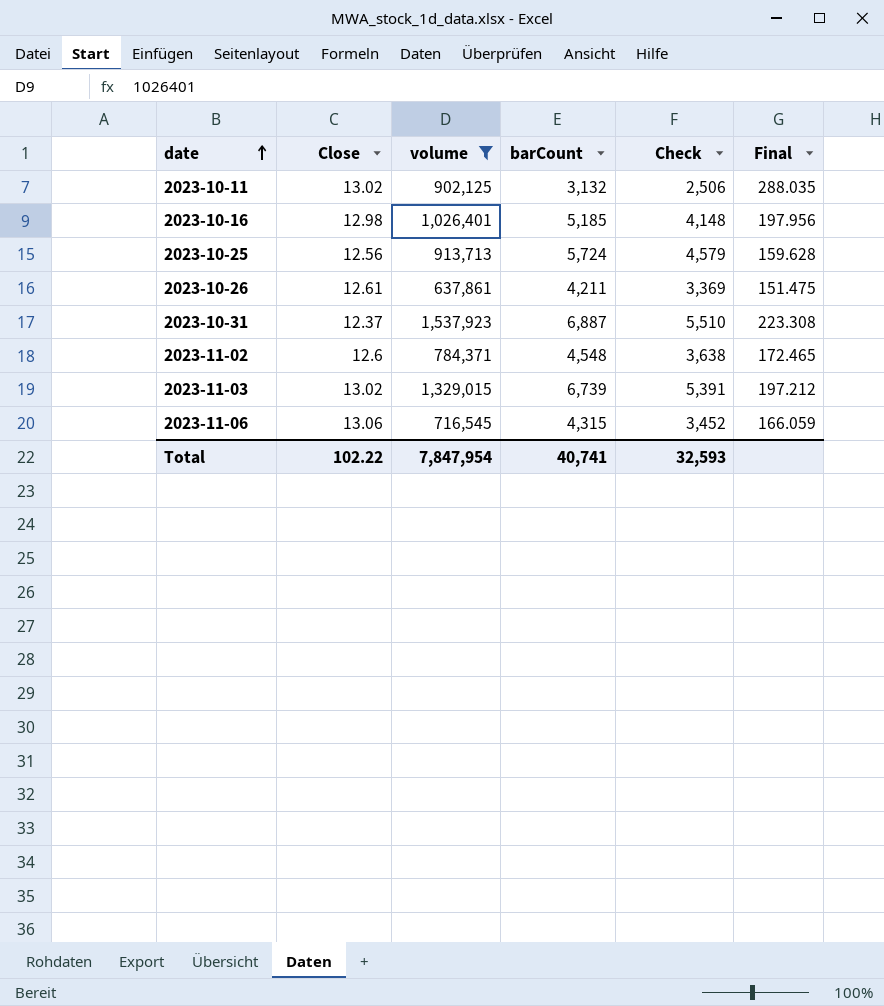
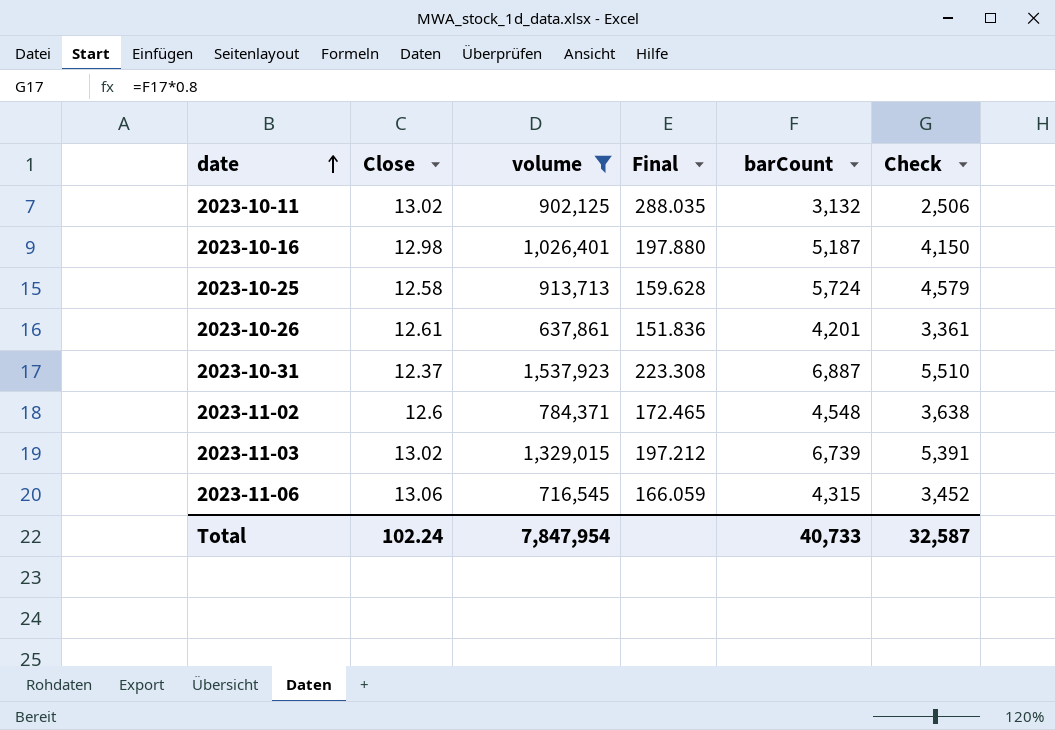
column Final | position: 6 -> 4
2023-10-16 | Final: 197.956 -> 197.880
2023-10-16 | barCount: 5,185 -> 5,187
2023-10-16 | Check: 4,148 -> 4,150
2023-10-25 | Close: 12.56 -> 12.58
2023-10-26 | Final: 151.475 -> 151.836
2023-10-26 | barCount: 4,211 -> 4,201
2023-10-26 | Check: 3,369 -> 3,361
Total | Close: 102.22 -> 102.24
Total | barCount: 40,741 -> 40,733
Total | Check: 32,593 -> 32,587

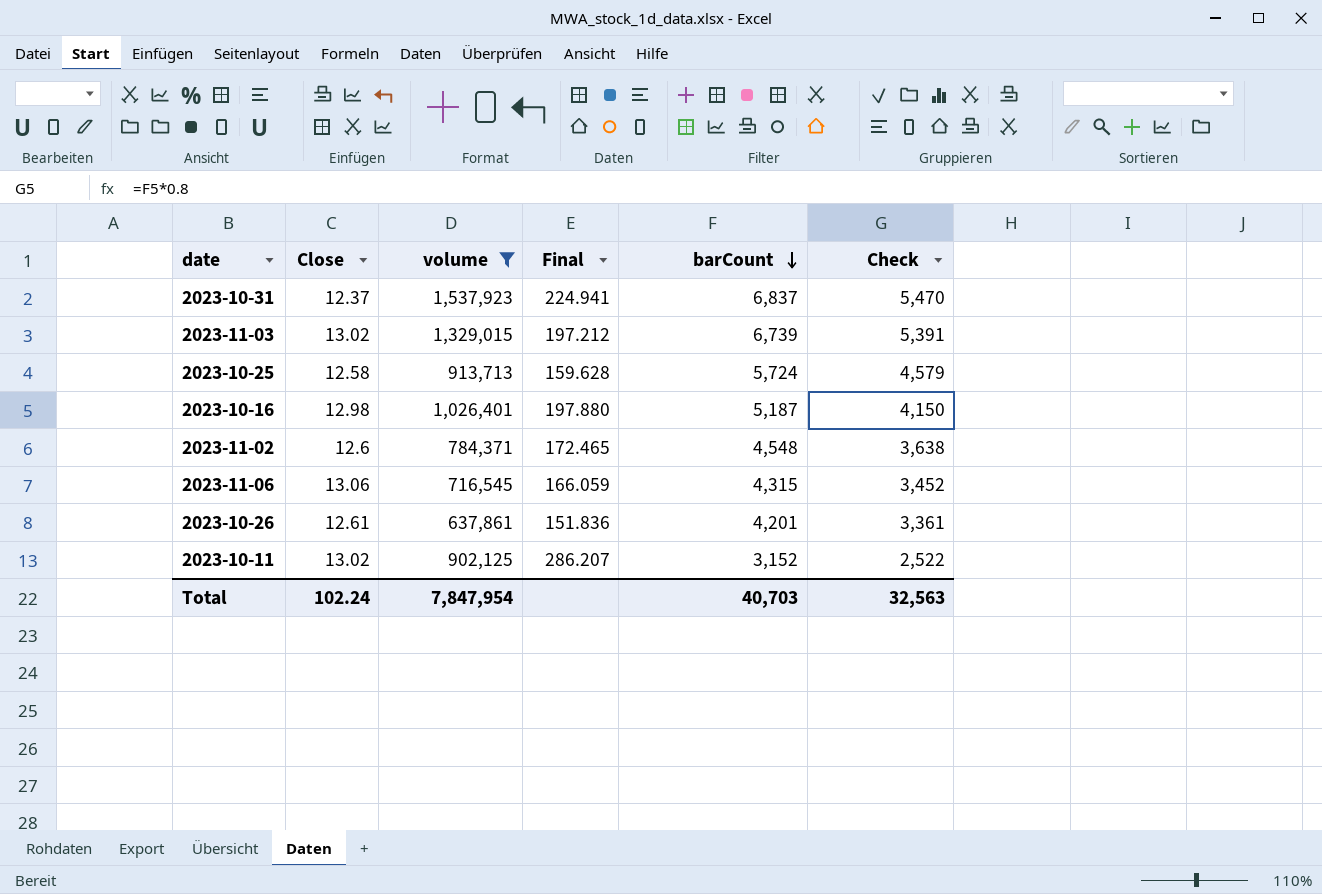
row order: date ascending -> barCount descending
2023-10-31 | Final: 223.308 -> 224.941
2023-10-31 | barCount: 6,887 -> 6,837
2023-10-31 | Check: 5,510 -> 5,470
2023-10-11 | Final: 288.035 -> 286.207
2023-10-11 | barCount: 3,132 -> 3,152
2023-10-11 | Check: 2,506 -> 2,522
Total | barCount: 40,733 -> 40,703
Total | Check: 32,587 -> 32,563

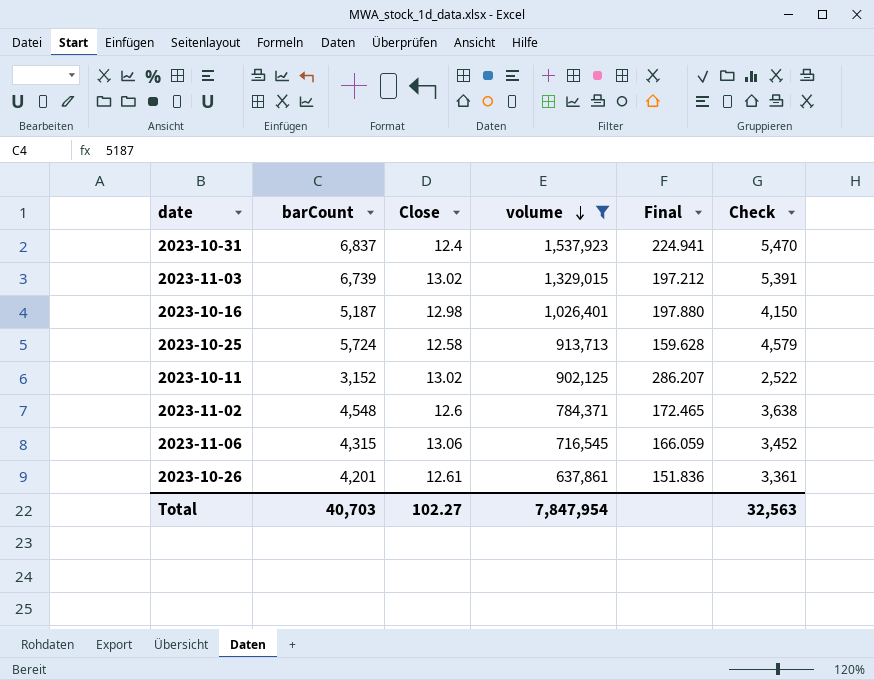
row order: barCount descending -> volume descending
column barCount | position: 5 -> 2
2023-10-31 | Close: 12.37 -> 12.4
Total | Close: 102.24 -> 102.27

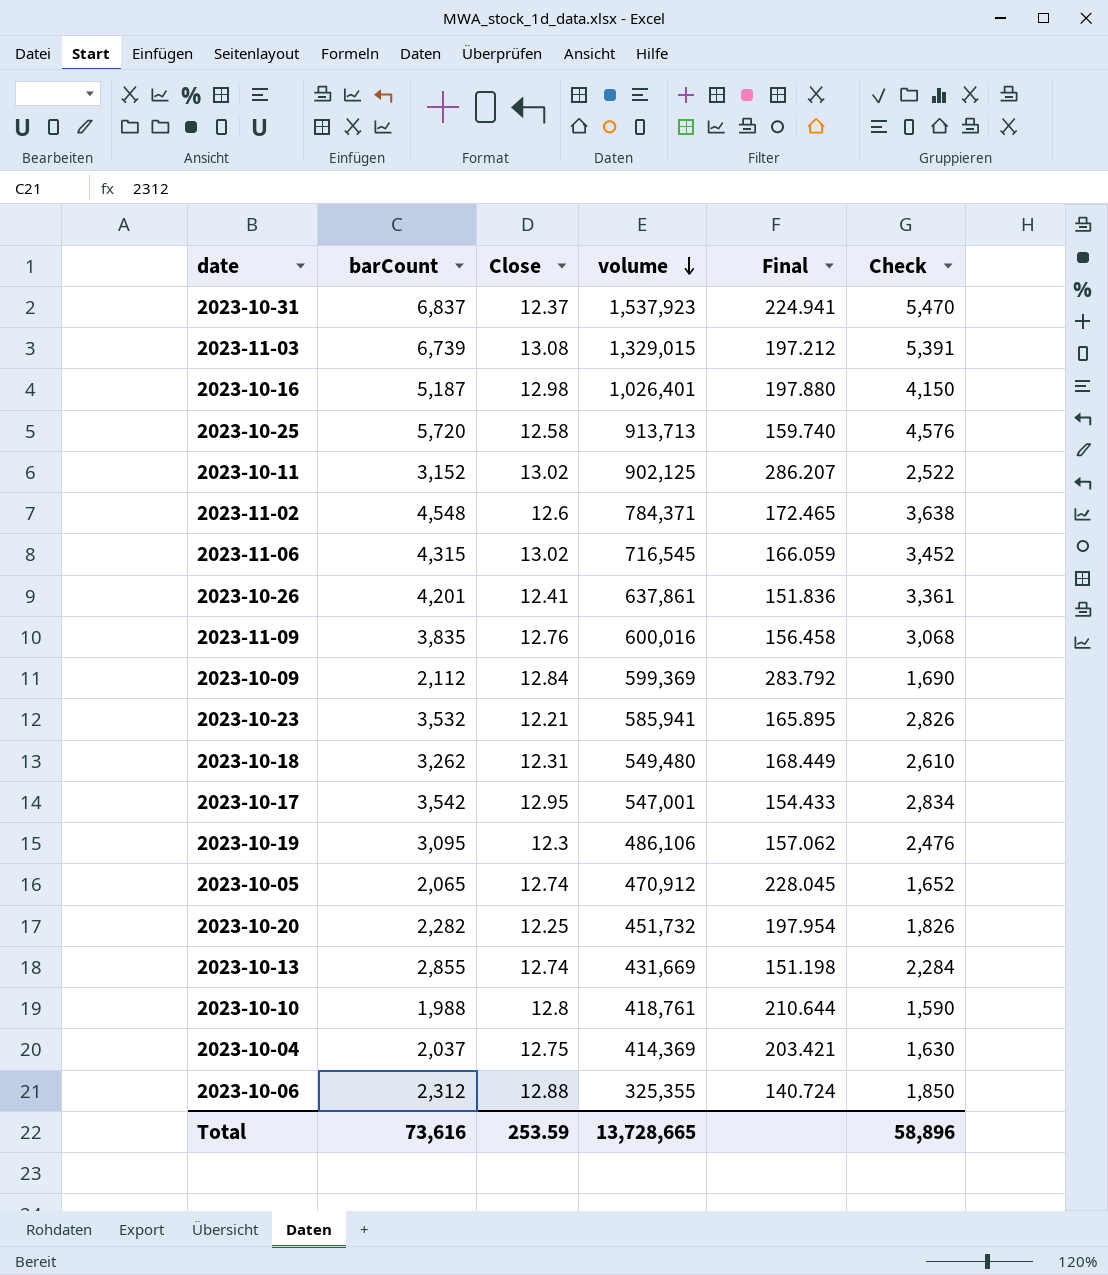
filter: volume >= 637,861 -> none
2023-10-31 | Close: 12.4 -> 12.37
2023-11-03 | Close: 13.02 -> 13.08
2023-10-25 | barCount: 5,724 -> 5,720
2023-10-25 | Final: 159.628 -> 159.740
2023-10-25 | Check: 4,579 -> 4,576
2023-11-06 | Close: 13.06 -> 13.02
2023-10-26 | Close: 12.61 -> 12.41
Total | barCount: 40,703 -> 73,616
Total | Close: 102.27 -> 253.59
Total | volume: 7,847,954 -> 13,728,665
Total | Check: 32,563 -> 58,896

